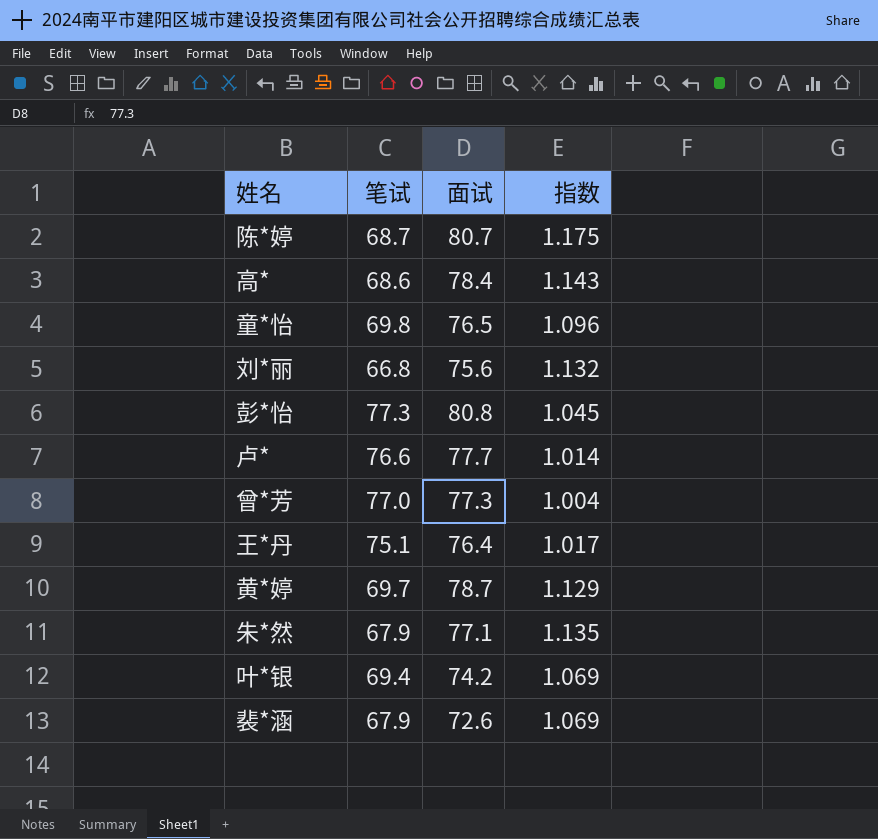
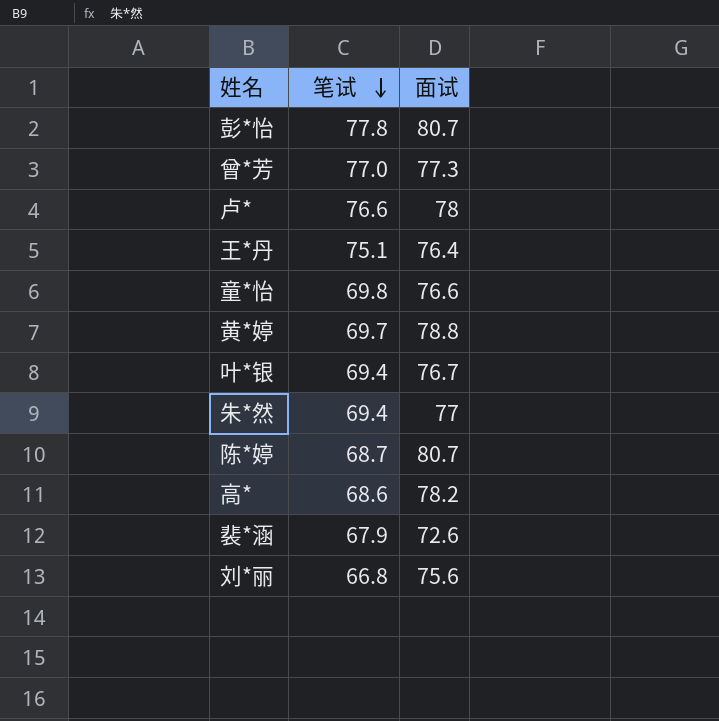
row order: none -> 笔试 descending
column 指数 | formula: [面试] / [笔试] -> none
彭*怡 | 笔试: 77.3 -> 77.8
彭*怡 | 面试: 80.8 -> 80.7
卢* | 面试: 77.7 -> 78
童*怡 | 面试: 76.5 -> 76.6
黄*婷 | 面试: 78.7 -> 78.8
叶*银 | 面试: 74.2 -> 76.7
朱*然 | 笔试: 67.9 -> 69.4
朱*然 | 面试: 77.1 -> 77
高* | 面试: 78.4 -> 78.2

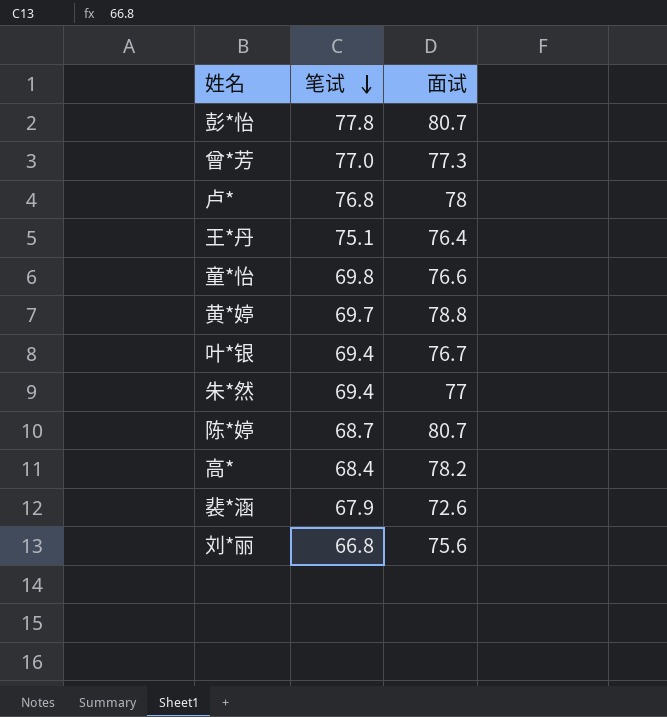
卢* | 笔试: 76.6 -> 76.8
高* | 笔试: 68.6 -> 68.4

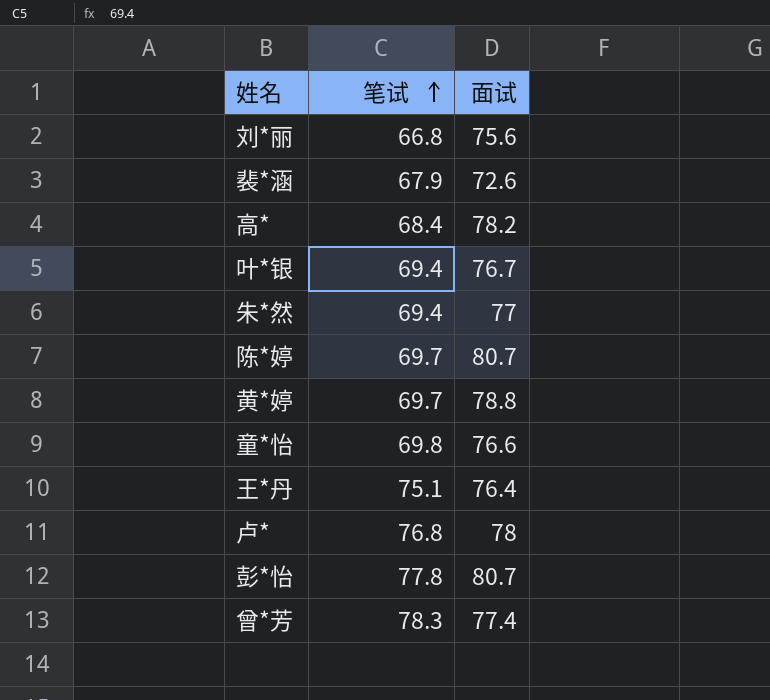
row order: 笔试 descending -> 笔试 ascending
陈*婷 | 笔试: 68.7 -> 69.7
曾*芳 | 笔试: 77.0 -> 78.3
曾*芳 | 面试: 77.3 -> 77.4

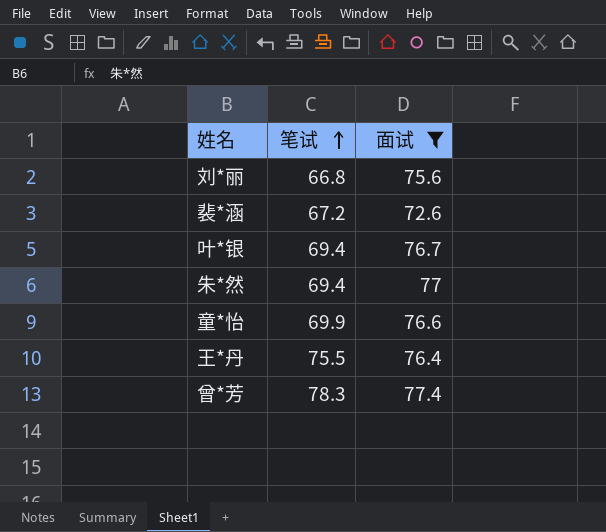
filter: none -> 面试 <= 77.4
裴*涵 | 笔试: 67.9 -> 67.2
童*怡 | 笔试: 69.8 -> 69.9
王*丹 | 笔试: 75.1 -> 75.5

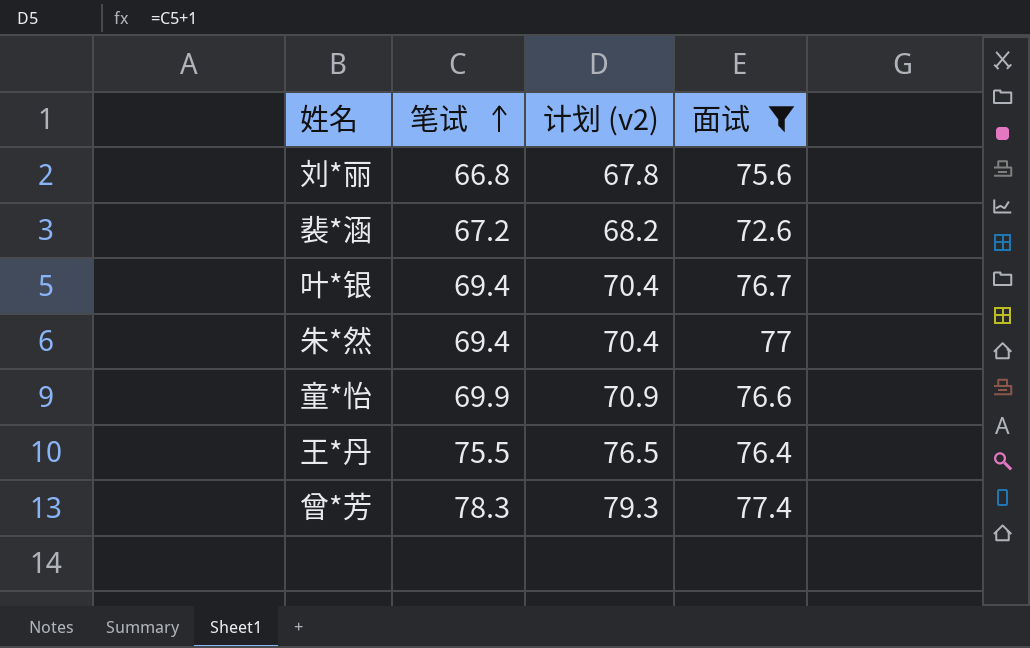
column 计划 (v2) | formula: none -> [笔试] + 1

